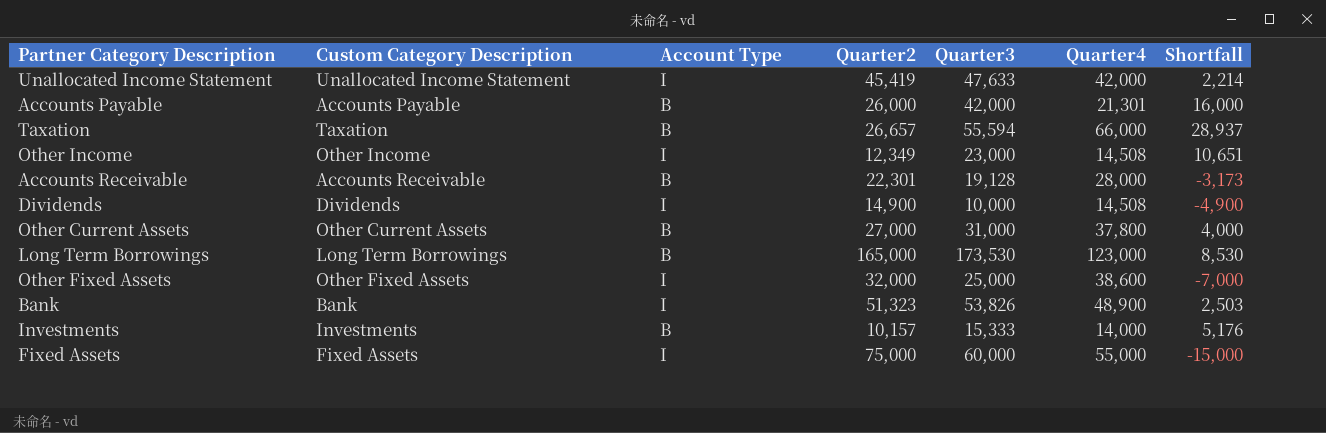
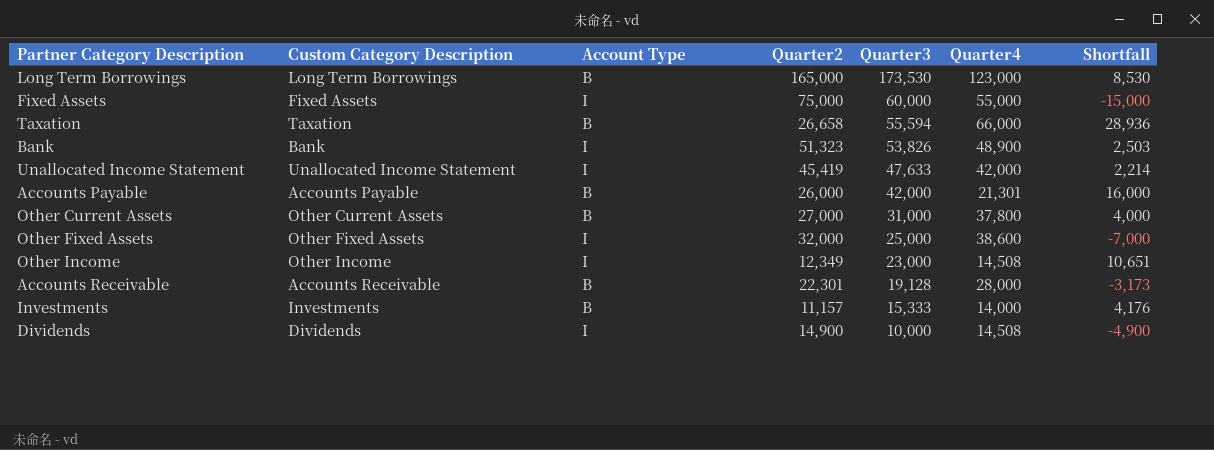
row order: none -> Quarter3 descending
Taxation | Quarter2: 26,657 -> 26,658
Taxation | Shortfall: 28,937 -> 28,936
Investments | Quarter2: 10,157 -> 11,157
Investments | Shortfall: 5,176 -> 4,176

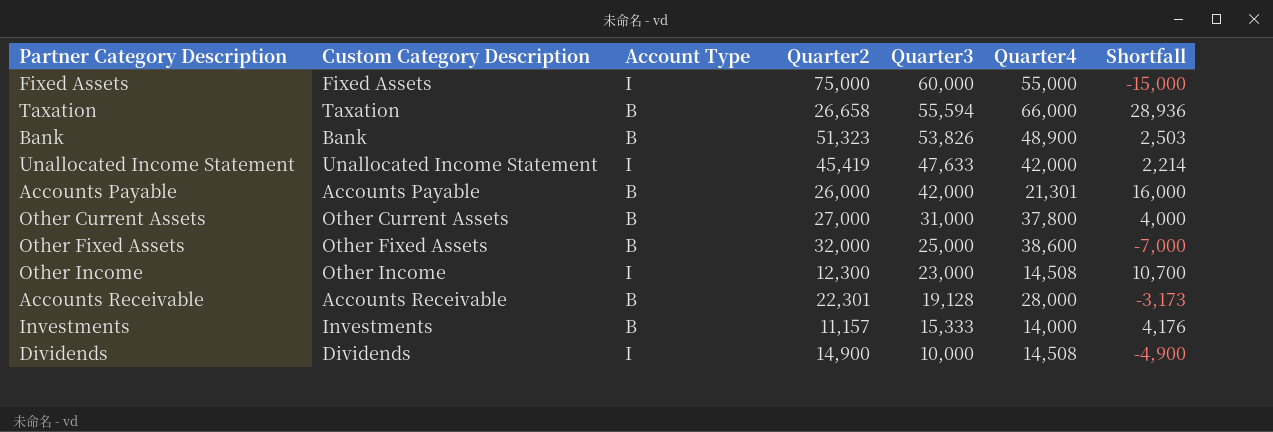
row Long Term Borrowings: Long Term Borrowings | B | 165,000 | 173,530 | 123,000 | 8,530 -> none
Bank | Account Type: I -> B
Other Fixed Assets | Account Type: I -> B
Other Income | Quarter2: 12,349 -> 12,300
Other Income | Shortfall: 10,651 -> 10,700

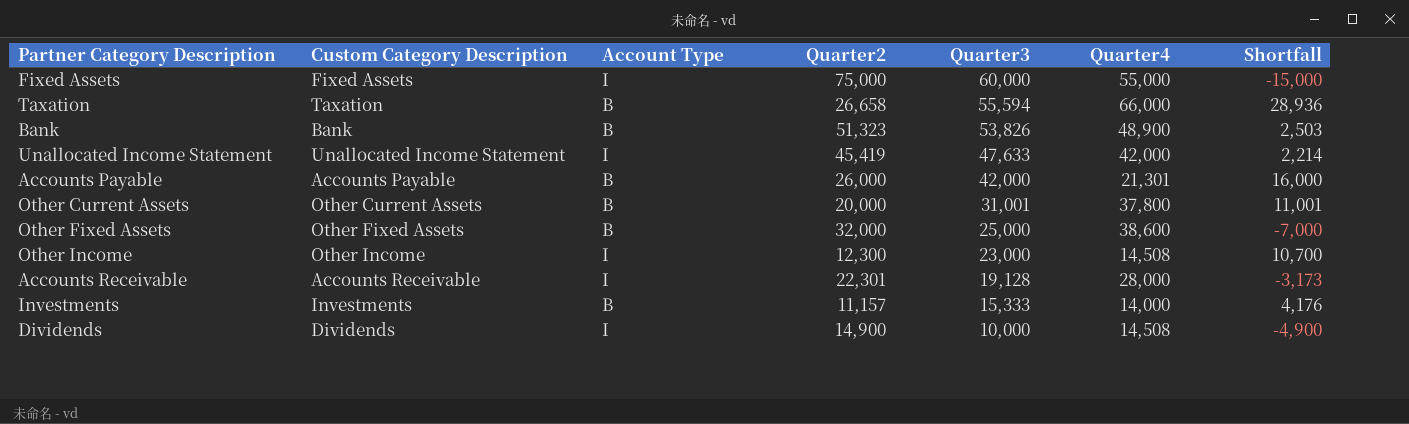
Other Current Assets | Quarter2: 27,000 -> 20,000
Other Current Assets | Quarter3: 31,000 -> 31,001
Other Current Assets | Shortfall: 4,000 -> 11,001
Accounts Receivable | Account Type: B -> I

